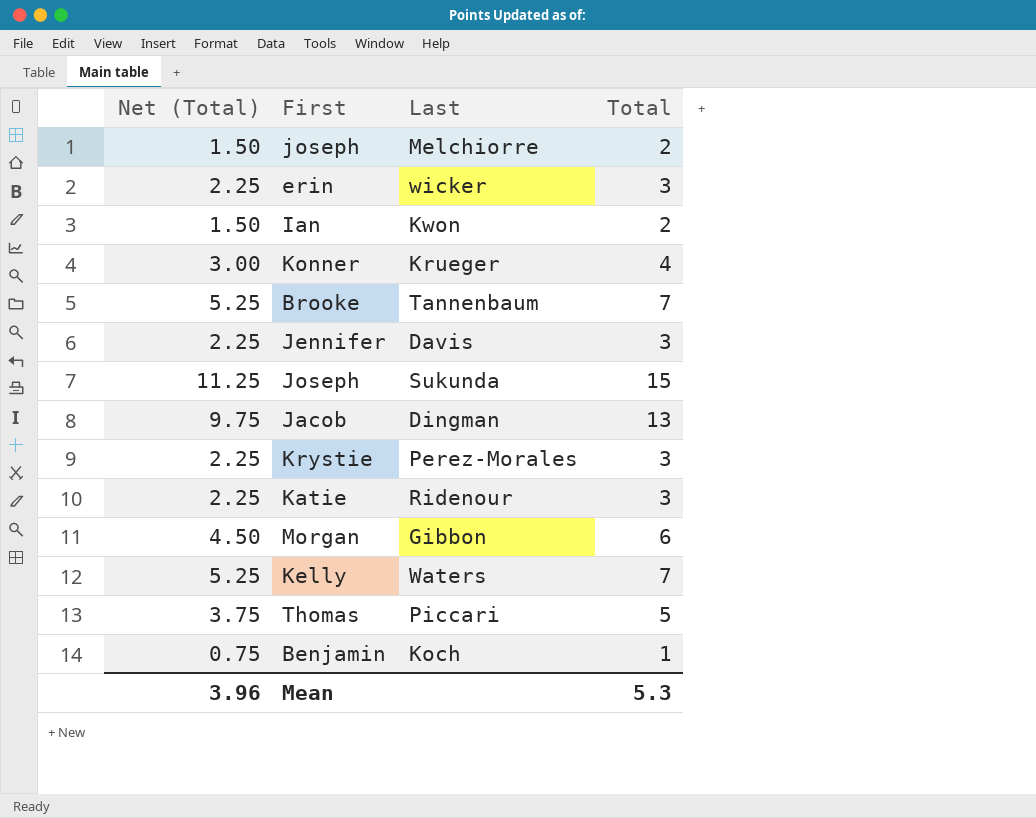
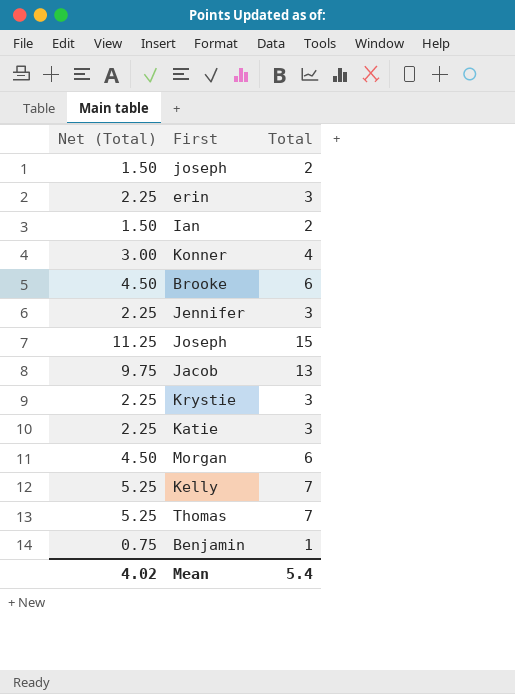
column Last | position: 3 -> none
Brooke | Net (Total): 5.25 -> 4.50
Brooke | Total: 7 -> 6
Thomas | Net (Total): 3.75 -> 5.25
Thomas | Total: 5 -> 7
Mean | Net (Total): 3.96 -> 4.02
Mean | Total: 5.3 -> 5.4

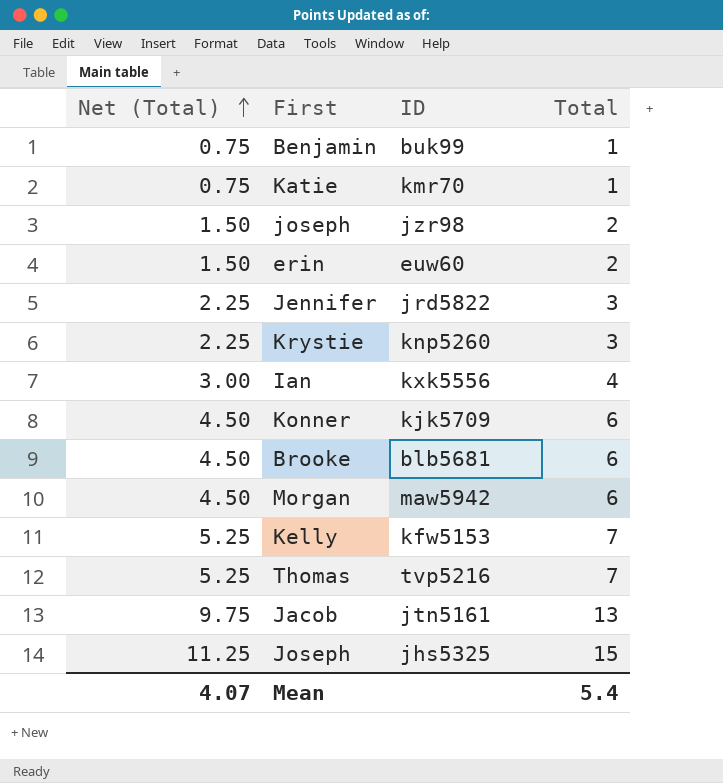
row order: none -> Net (Total) ascending
column ID | position: none -> 3
Katie | Net (Total): 2.25 -> 0.75
Katie | Total: 3 -> 1
erin | Net (Total): 2.25 -> 1.50
erin | Total: 3 -> 2
Ian | Net (Total): 1.50 -> 3.00
Ian | Total: 2 -> 4
Konner | Net (Total): 3.00 -> 4.50
Konner | Total: 4 -> 6
Mean | Net (Total): 4.02 -> 4.07

